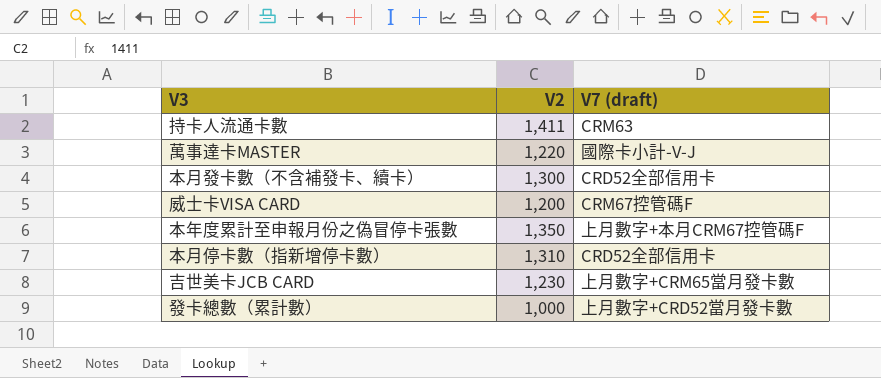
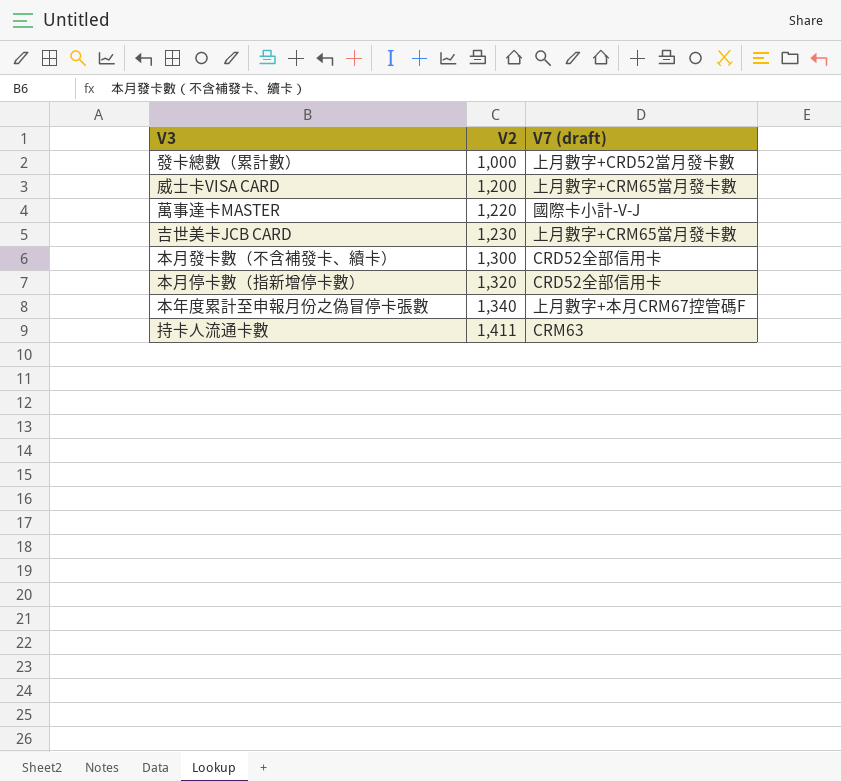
row order: none -> V2 ascending
威士卡VISA CARD | V7 (draft): CRM67控管碼F -> 上月數字+CRM65當月發卡數
本月停卡數（指新增停卡數） | V2: 1,310 -> 1,320
本年度累計至申報月份之偽冒停卡張數 | V2: 1,350 -> 1,340

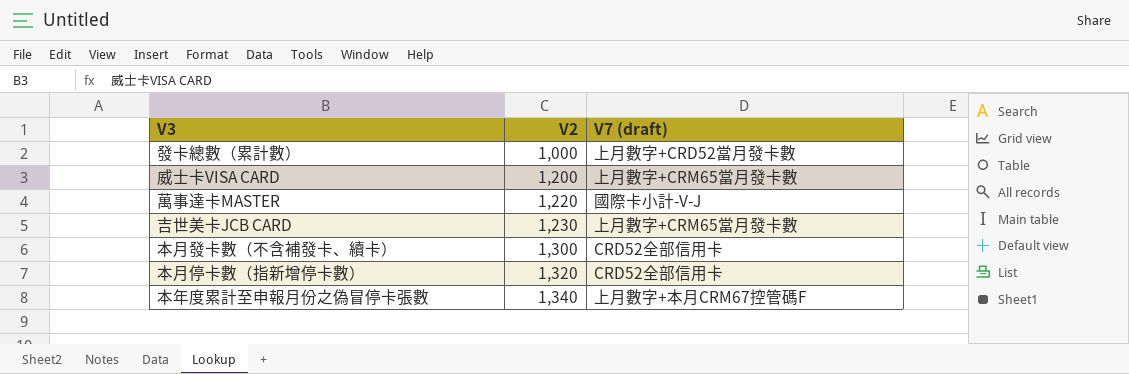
row 持卡人流通卡數: 1,411 | CRM63 -> none

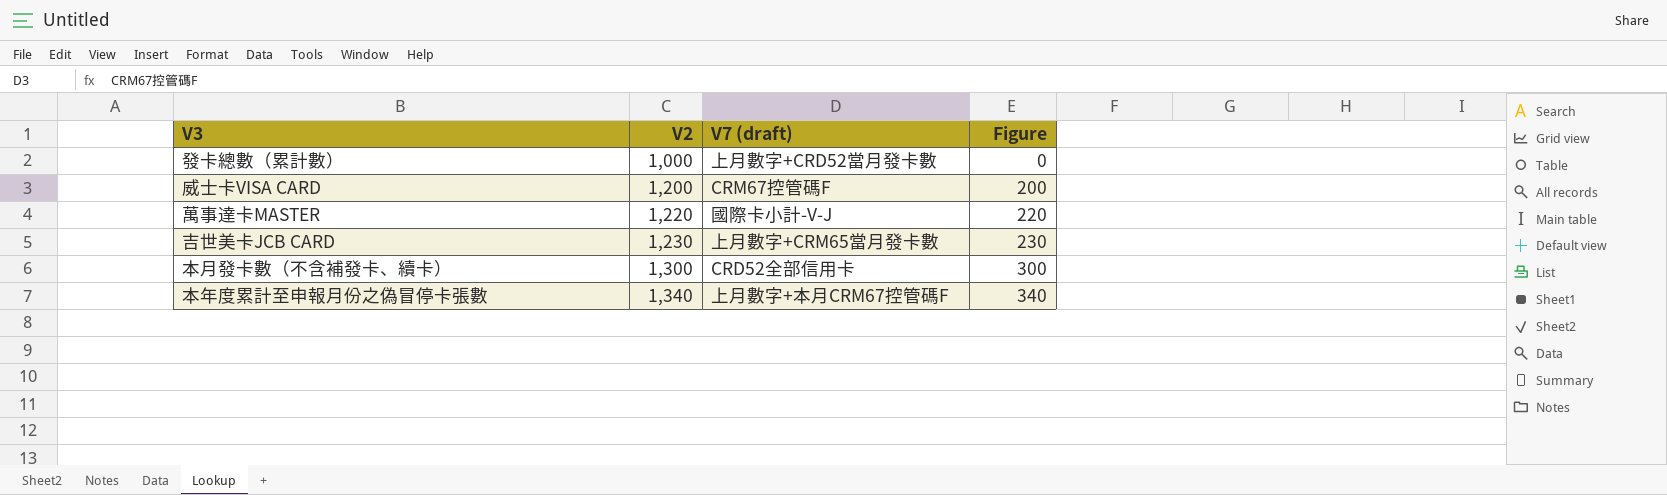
column Figure | formula: none -> [V2] - 1000
row 本月停卡數（指新增停卡數）: 1,320 | CRD52全部信用卡 -> none
威士卡VISA CARD | V7 (draft): 上月數字+CRM65當月發卡數 -> CRM67控管碼F

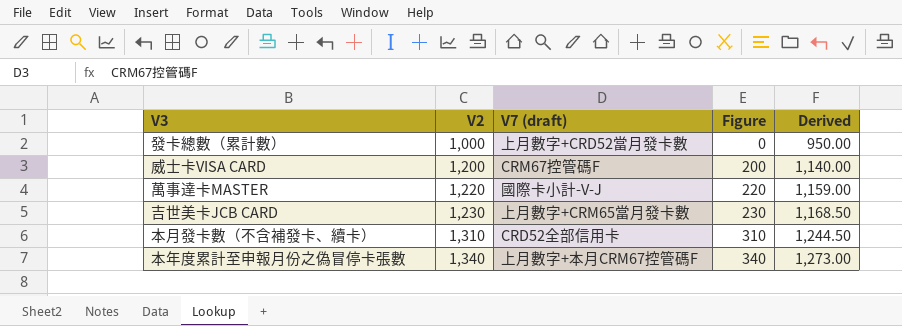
column Derived | formula: none -> [V2] * 0.95
本月發卡數（不含補發卡、續卡） | V2: 1,300 -> 1,310
本月發卡數（不含補發卡、續卡） | Figure: 300 -> 310

